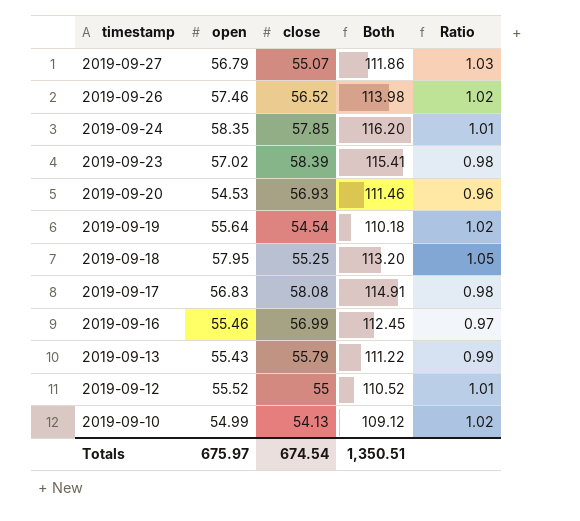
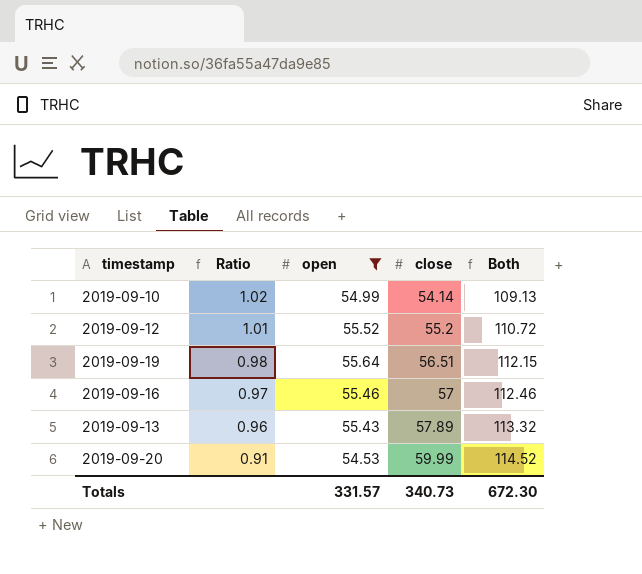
filter: none -> open <= 55.64
row order: timestamp descending -> Ratio descending
column Ratio | position: 5 -> 2
2019-09-10 | close: 54.13 -> 54.14
2019-09-10 | Both: 109.12 -> 109.13
2019-09-12 | close: 55 -> 55.2
2019-09-12 | Both: 110.52 -> 110.72
2019-09-19 | Ratio: 1.02 -> 0.98
2019-09-19 | close: 54.54 -> 56.51
2019-09-19 | Both: 110.18 -> 112.15
2019-09-16 | close: 56.99 -> 57
2019-09-16 | Both: 112.45 -> 112.46
2019-09-13 | Ratio: 0.99 -> 0.96
2019-09-13 | close: 55.79 -> 57.89
2019-09-13 | Both: 111.22 -> 113.32
2019-09-20 | Ratio: 0.96 -> 0.91
2019-09-20 | close: 56.93 -> 59.99
2019-09-20 | Both: 111.46 -> 114.52
Totals | open: 675.97 -> 331.57
Totals | close: 674.54 -> 340.73
Totals | Both: 1,350.51 -> 672.30

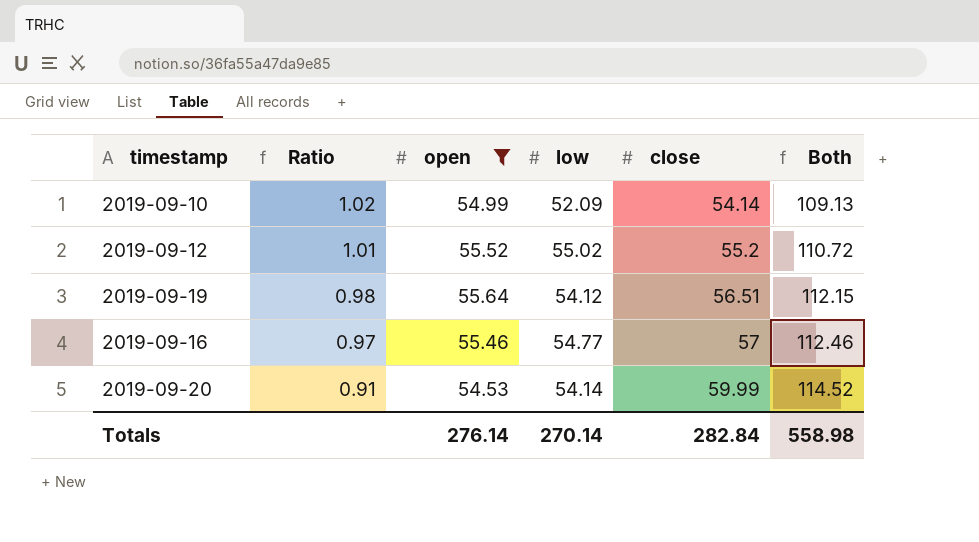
column low | position: none -> 4
row 2019-09-13: 0.96 | 55.43 | 57.89 | 113.32 -> none
Totals | open: 331.57 -> 276.14
Totals | close: 340.73 -> 282.84
Totals | Both: 672.30 -> 558.98

